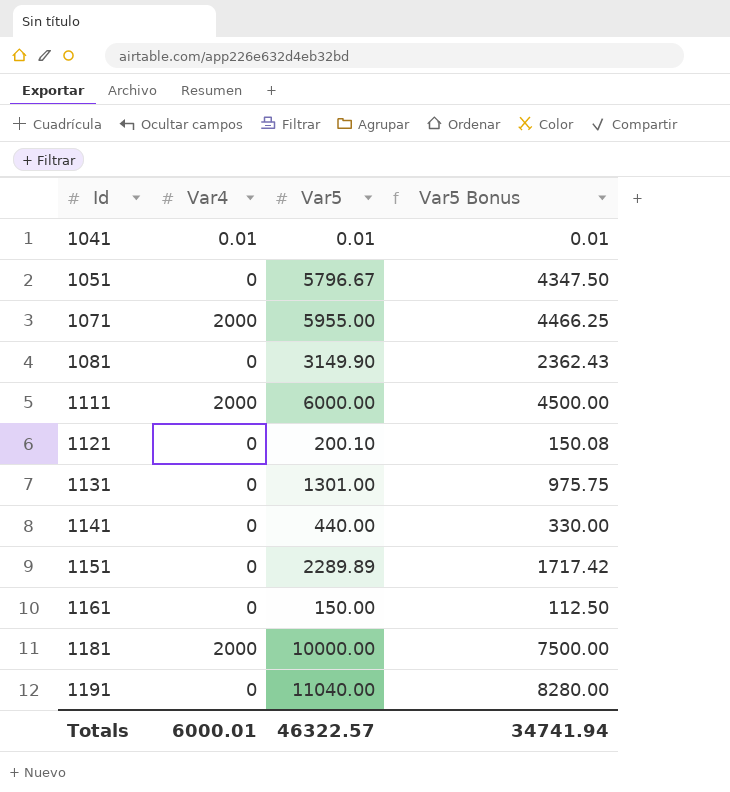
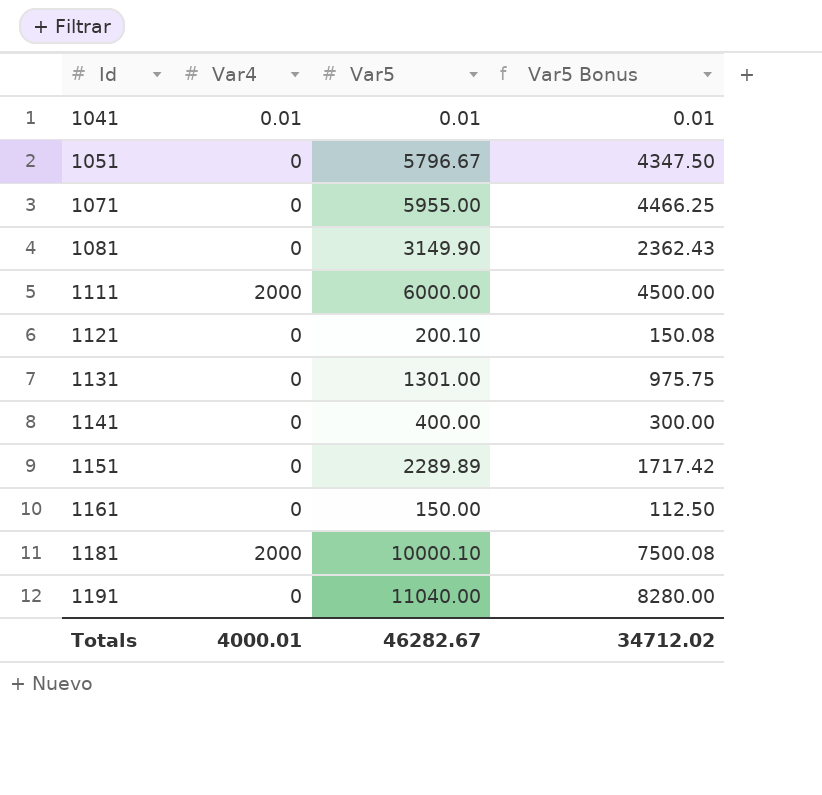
1071 | Var4: 2000 -> 0
1141 | Var5: 440.00 -> 400.00
1141 | Var5 Bonus: 330.00 -> 300.00
1181 | Var5: 10000.00 -> 10000.10
1181 | Var5 Bonus: 7500.00 -> 7500.08
Totals | Var4: 6000.01 -> 4000.01
Totals | Var5: 46322.57 -> 46282.67
Totals | Var5 Bonus: 34741.94 -> 34712.02

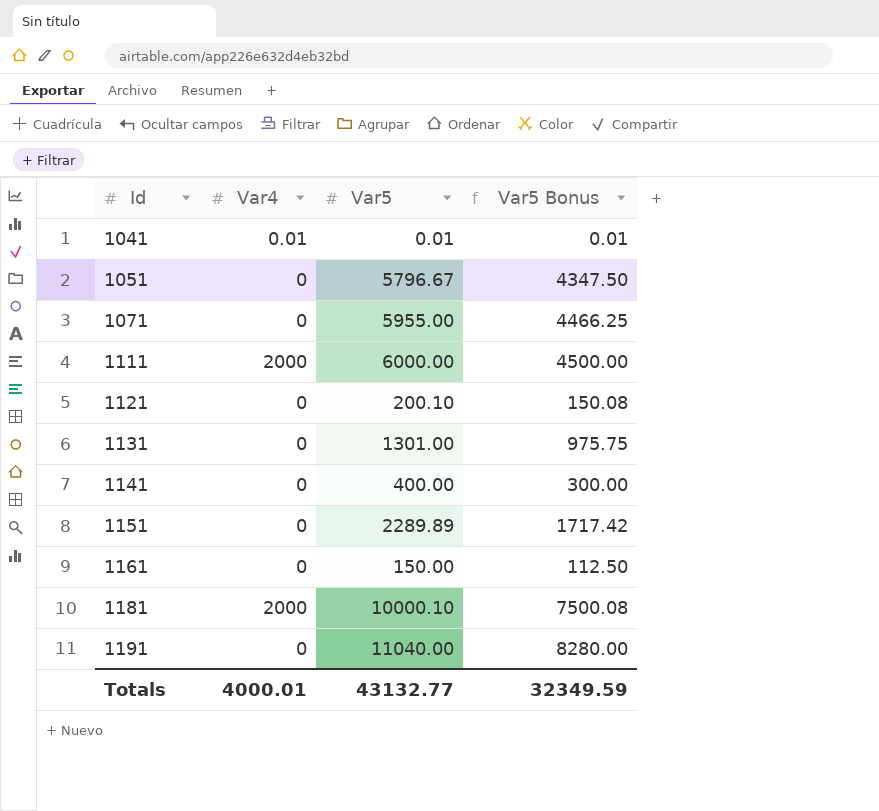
row 1081: 0 | 3149.90 | 2362.43 -> none
Totals | Var5: 46282.67 -> 43132.77
Totals | Var5 Bonus: 34712.02 -> 32349.59

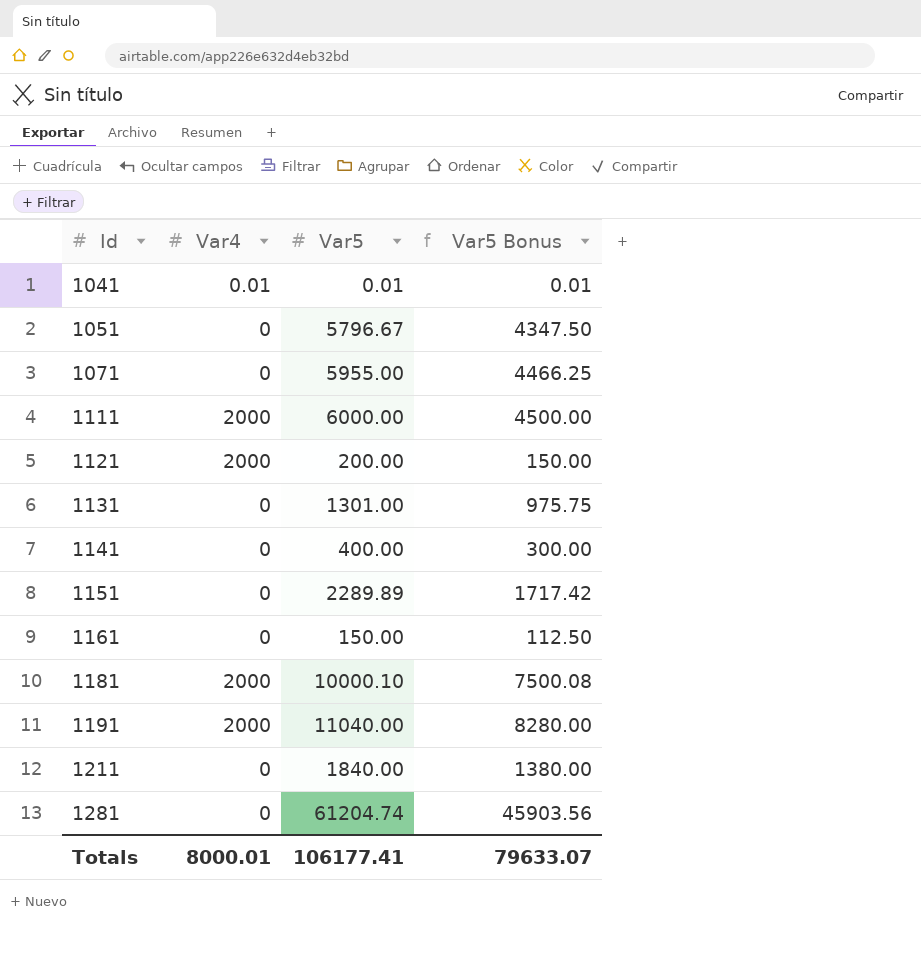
1121 | Var4: 0 -> 2000
1121 | Var5: 200.10 -> 200.00
1121 | Var5 Bonus: 150.08 -> 150.00
1191 | Var4: 0 -> 2000
row 1211: none -> 0 | 1840.00 | 1380.00
row 1281: none -> 0 | 61204.74 | 45903.56
Totals | Var4: 4000.01 -> 8000.01
Totals | Var5: 43132.77 -> 106177.41
Totals | Var5 Bonus: 32349.59 -> 79633.07

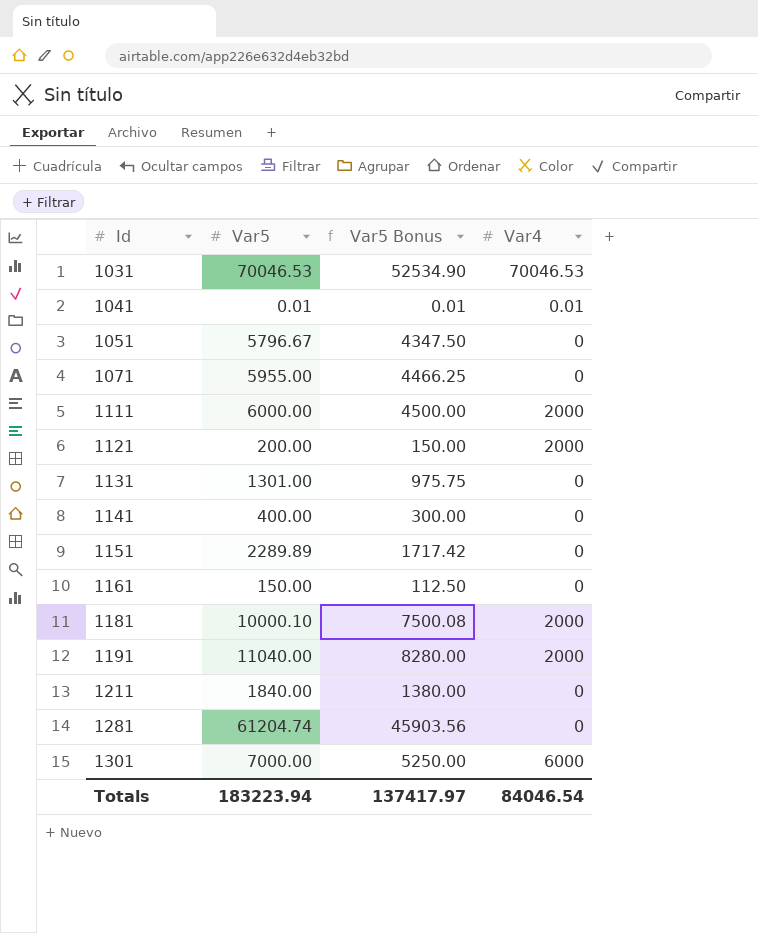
column Var4 | position: 2 -> 4
row 1031: none -> 70046.53 | 52534.90 | 70046.53
row 1301: none -> 7000.00 | 5250.00 | 6000
Totals | Var5: 106177.41 -> 183223.94
Totals | Var5 Bonus: 79633.07 -> 137417.97
Totals | Var4: 8000.01 -> 84046.54

